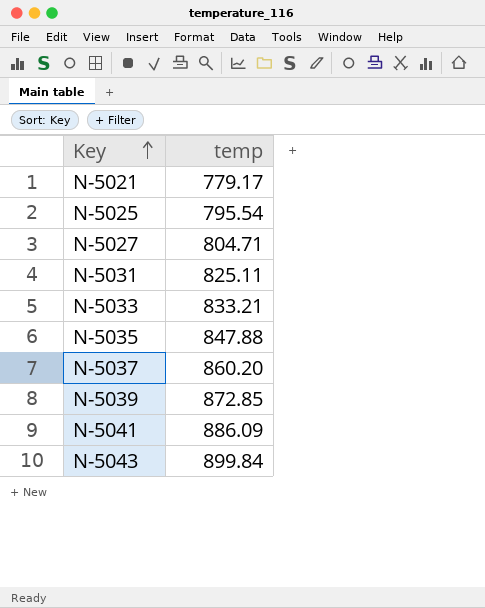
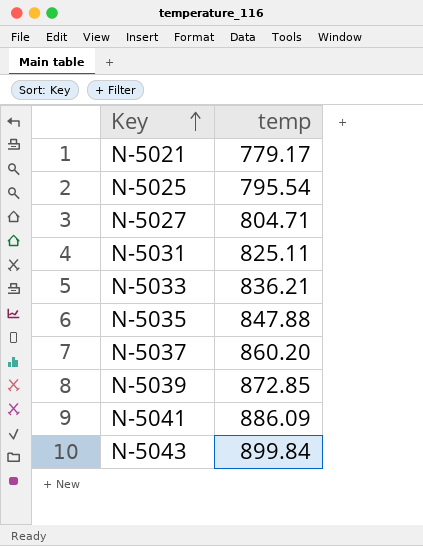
N-5033 | temp: 833.21 -> 836.21

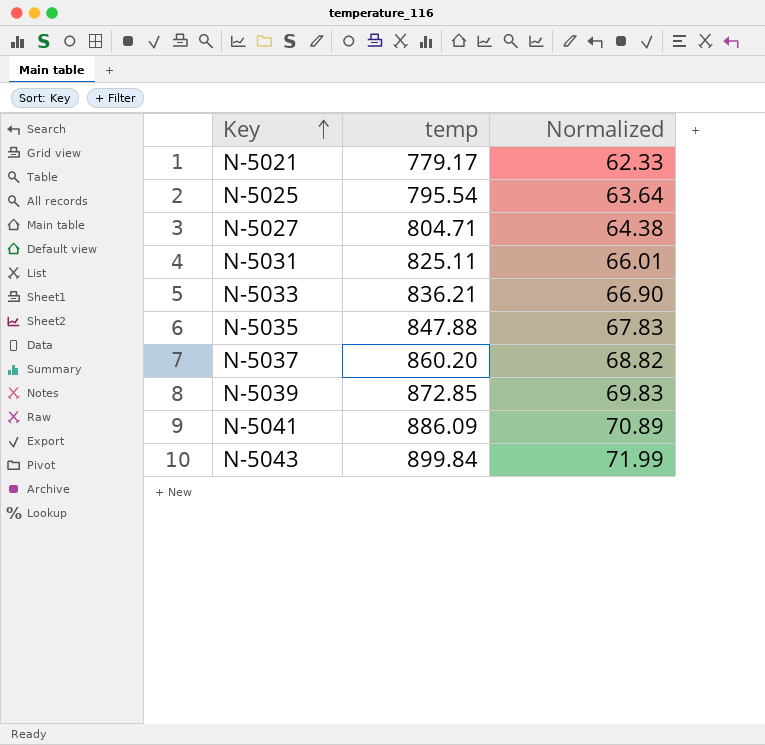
column Normalized | formula: none -> [temp] * 0.08

